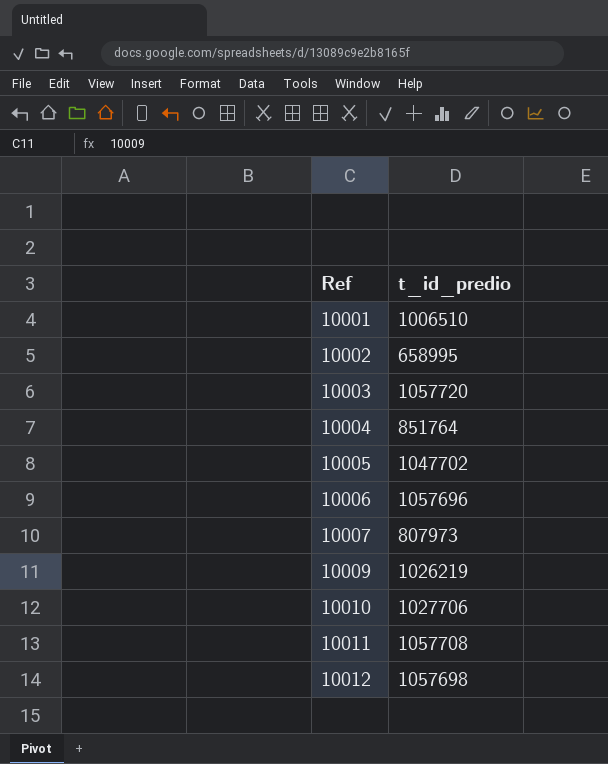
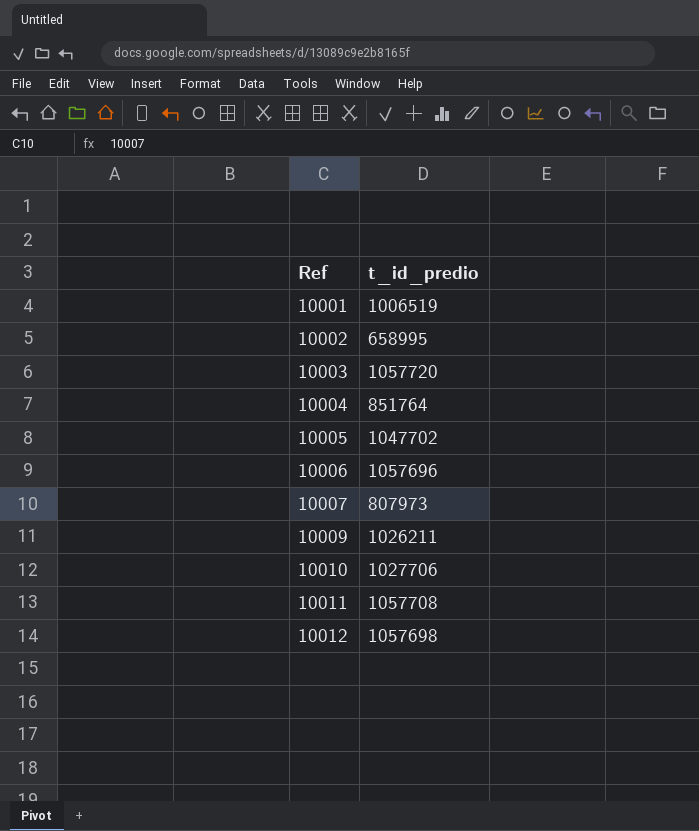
10001 | t_id_predio: 1006510 -> 1006519
10009 | t_id_predio: 1026219 -> 1026211

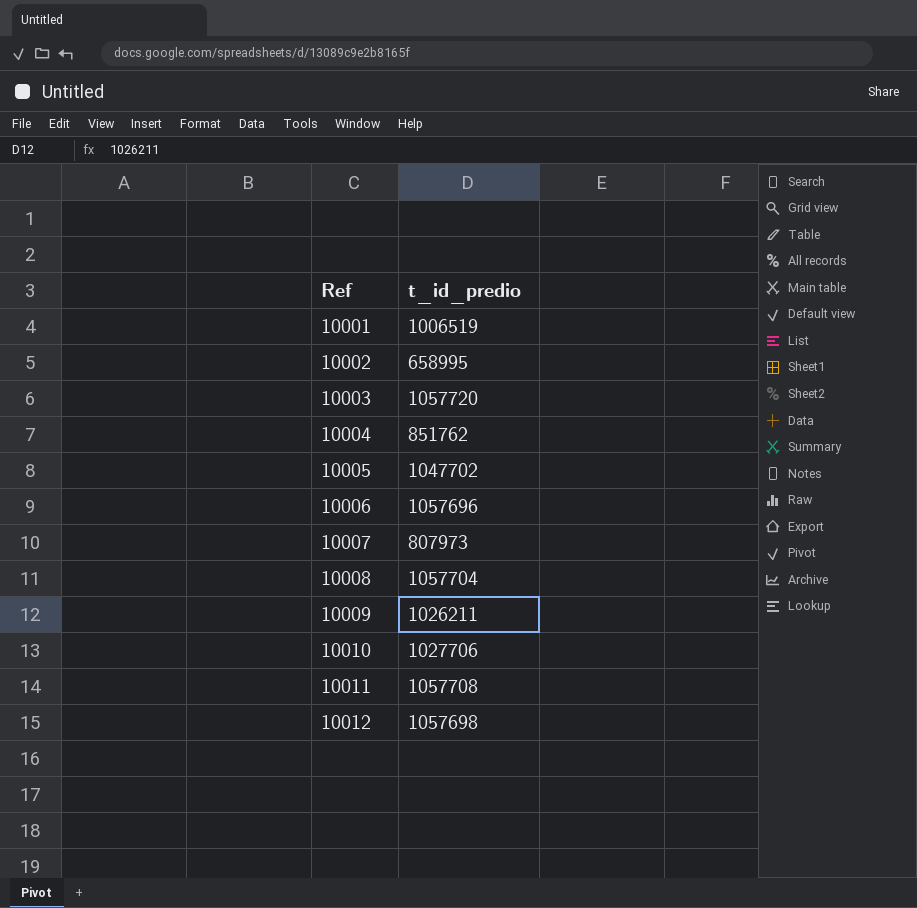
10004 | t_id_predio: 851764 -> 851762
row 10008: none -> 1057704

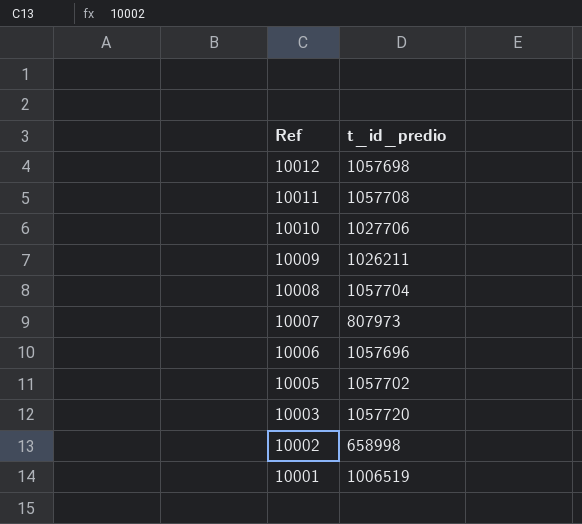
row order: Ref ascending -> Ref descending
row 10004: 851762 -> none
10005 | t_id_predio: 1047702 -> 1057702
10002 | t_id_predio: 658995 -> 658998

